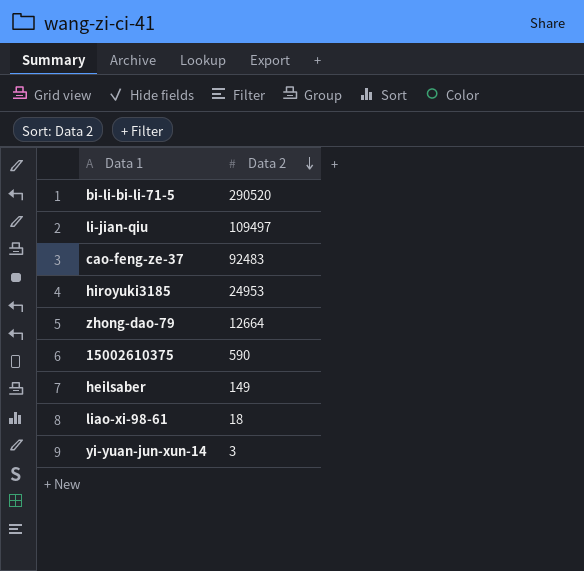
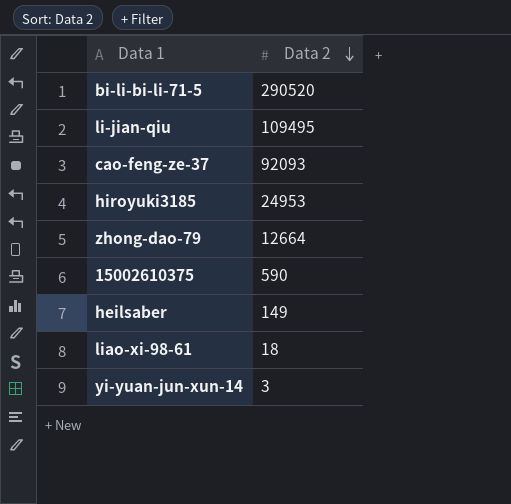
li-jian-qiu | Data 2: 109497 -> 109495
cao-feng-ze-37 | Data 2: 92483 -> 92093

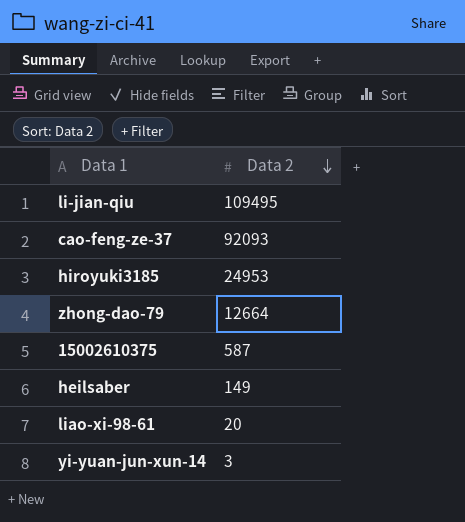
row bi-li-bi-li-71-5: 290520 -> none
15002610375 | Data 2: 590 -> 587
liao-xi-98-61 | Data 2: 18 -> 20

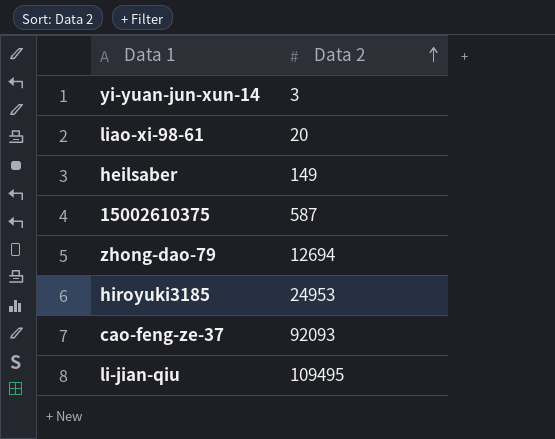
row order: Data 2 descending -> Data 2 ascending
zhong-dao-79 | Data 2: 12664 -> 12694

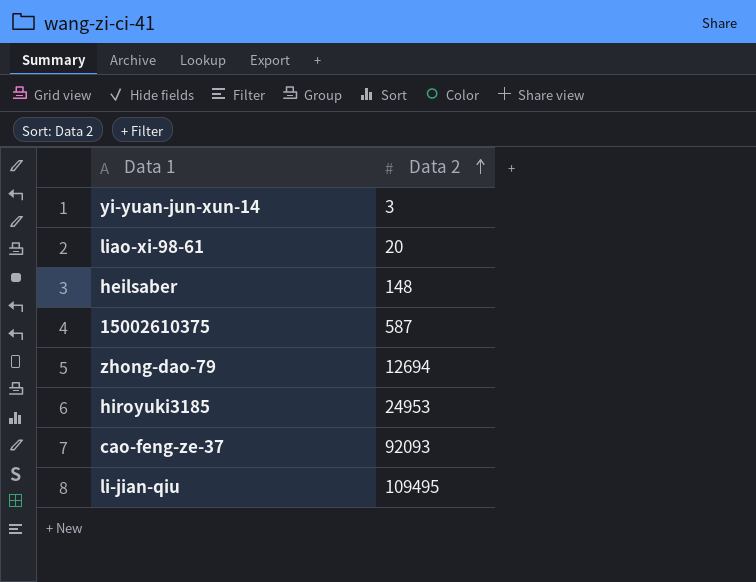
heilsaber | Data 2: 149 -> 148

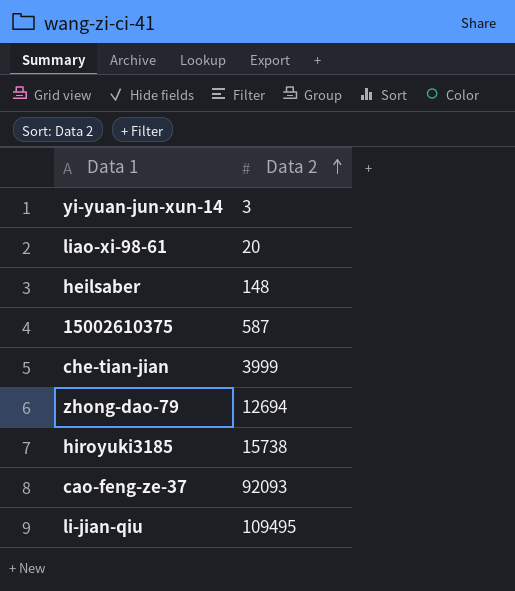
row che-tian-jian: none -> 3999
hiroyuki3185 | Data 2: 24953 -> 15738

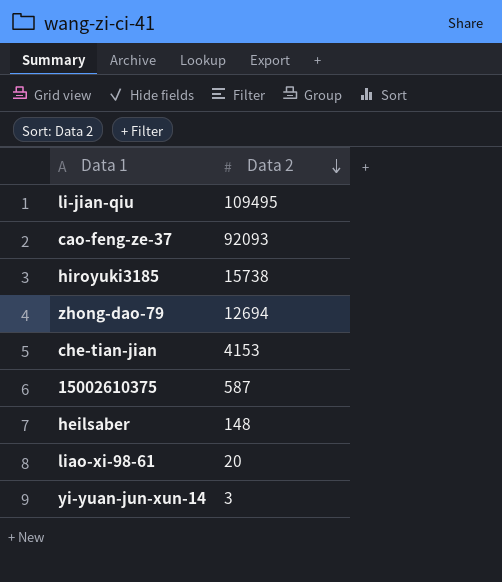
row order: Data 2 ascending -> Data 2 descending
che-tian-jian | Data 2: 3999 -> 4153

